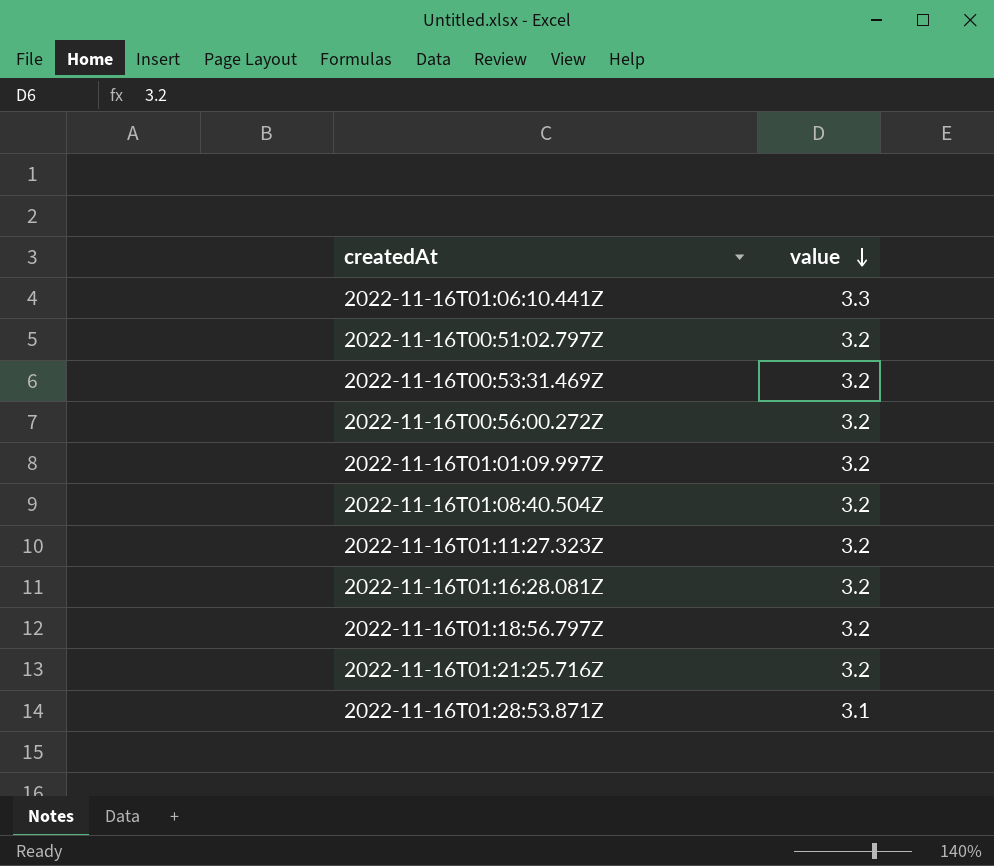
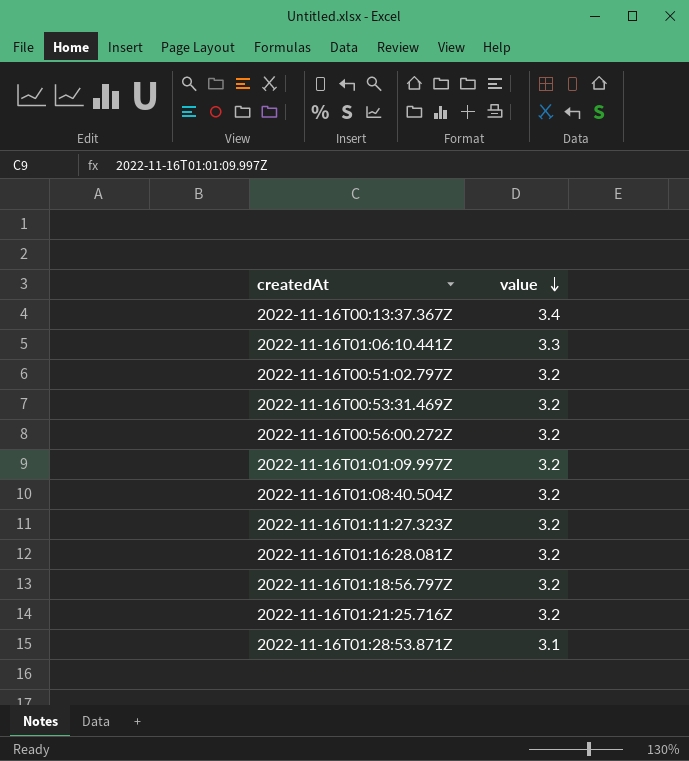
row 2022-11-16T00:13:37.367Z: none -> 3.4

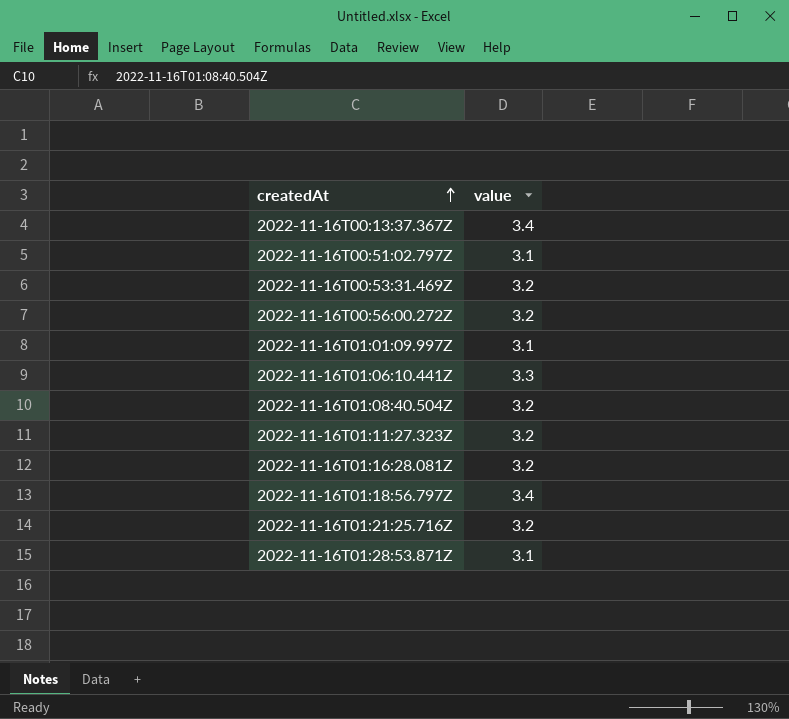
row order: value descending -> createdAt ascending
2022-11-16T00:51:02.797Z | value: 3.2 -> 3.1
2022-11-16T01:01:09.997Z | value: 3.2 -> 3.1
2022-11-16T01:18:56.797Z | value: 3.2 -> 3.4

